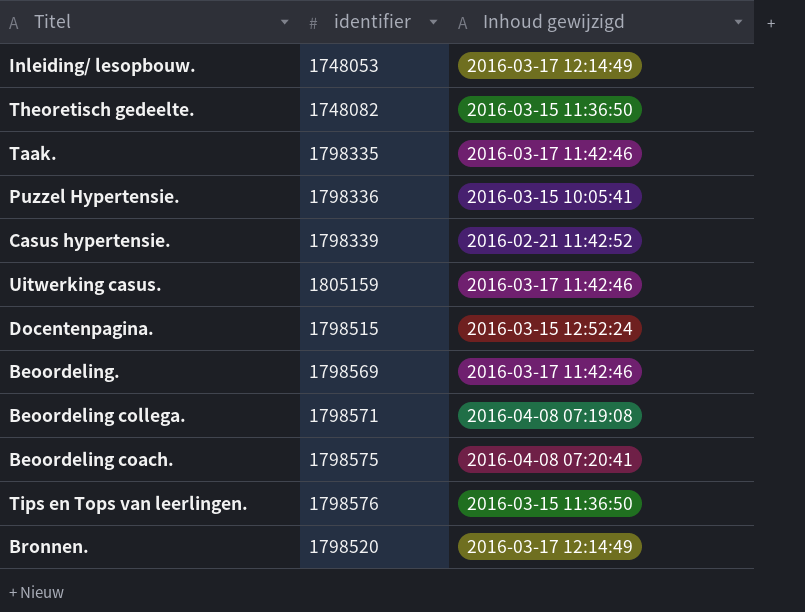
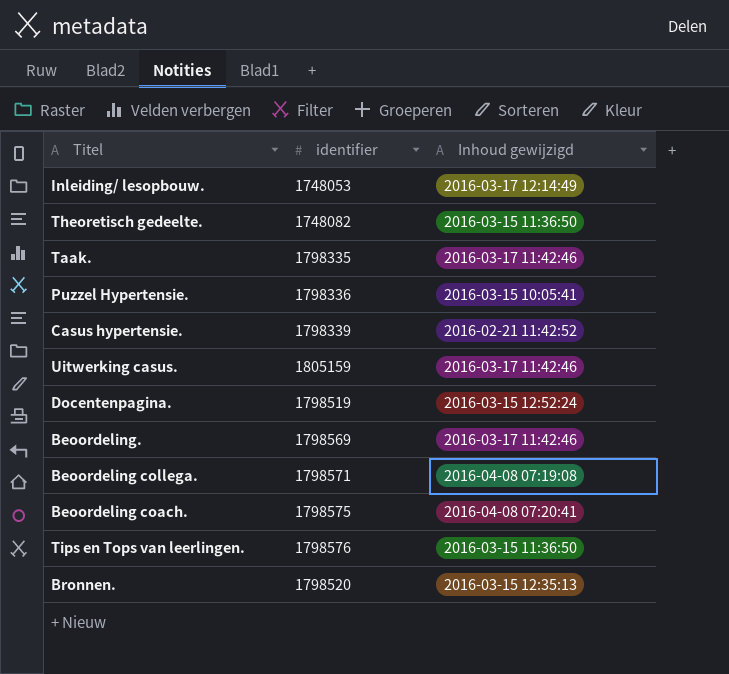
Docentenpagina. | identifier: 1798515 -> 1798519
Bronnen. | Inhoud gewijzigd: 2016-03-17 12:14:49 -> 2016-03-15 12:35:13

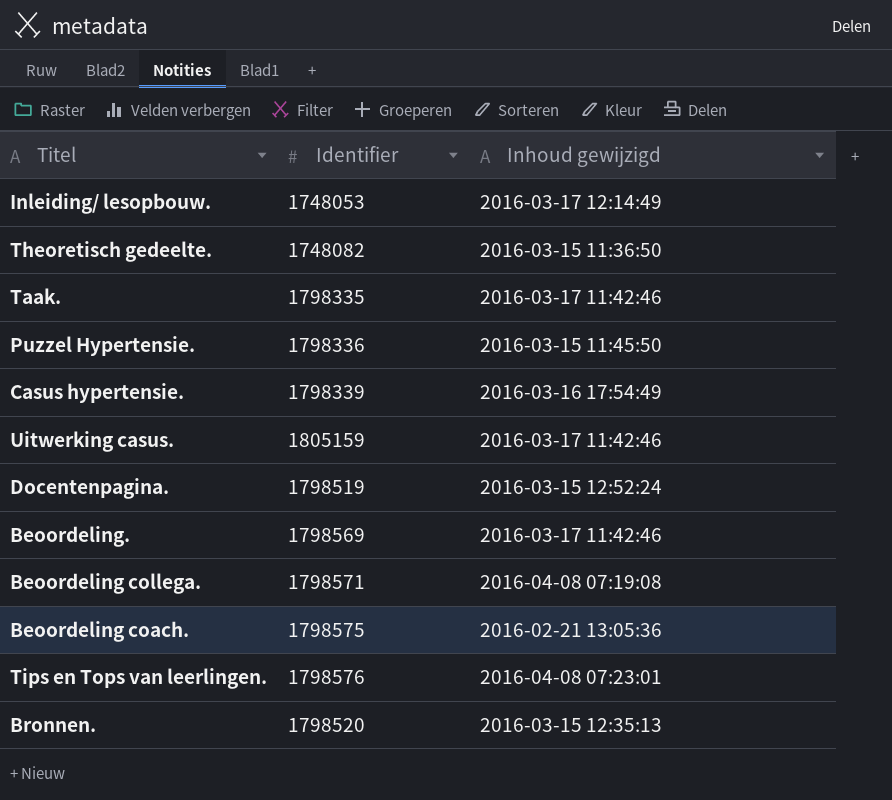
column name: identifier -> Identifier
Puzzel Hypertensie. | Inhoud gewijzigd: 2016-03-15 10:05:41 -> 2016-03-15 11:45:50
Casus hypertensie. | Inhoud gewijzigd: 2016-02-21 11:42:52 -> 2016-03-16 17:54:49
Beoordeling coach. | Inhoud gewijzigd: 2016-04-08 07:20:41 -> 2016-02-21 13:05:36
Tips en Tops van leerlingen. | Inhoud gewijzigd: 2016-03-15 11:36:50 -> 2016-04-08 07:23:01

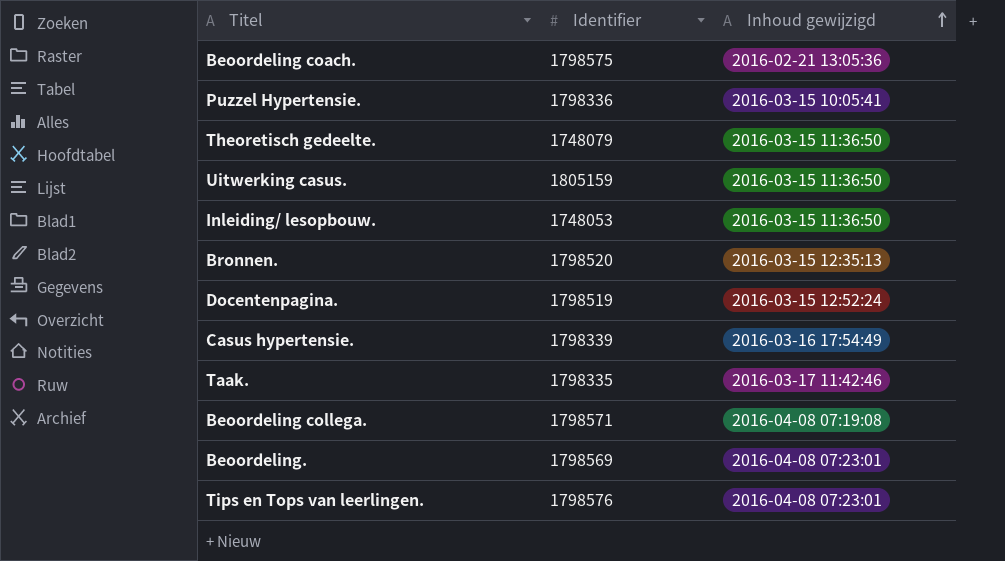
row order: none -> Inhoud gewijzigd ascending
Puzzel Hypertensie. | Inhoud gewijzigd: 2016-03-15 11:45:50 -> 2016-03-15 10:05:41
Theoretisch gedeelte. | Identifier: 1748082 -> 1748079
Uitwerking casus. | Inhoud gewijzigd: 2016-03-17 11:42:46 -> 2016-03-15 11:36:50
Inleiding/ lesopbouw. | Inhoud gewijzigd: 2016-03-17 12:14:49 -> 2016-03-15 11:36:50
Beoordeling. | Inhoud gewijzigd: 2016-03-17 11:42:46 -> 2016-04-08 07:23:01

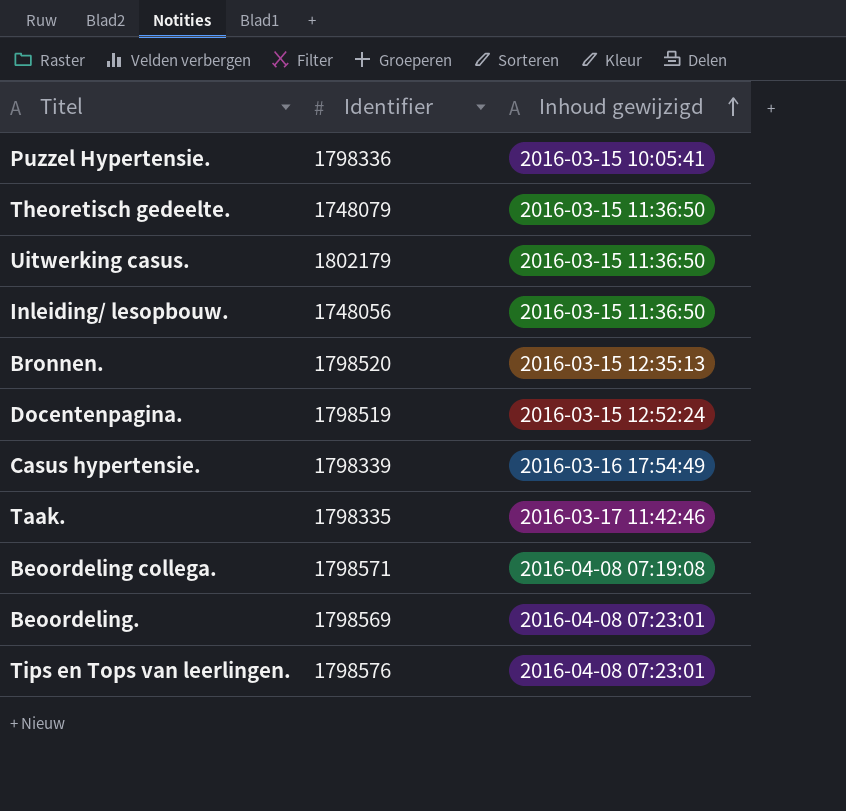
row Beoordeling coach.: 1798575 | 2016-02-21 13:05:36 -> none
Uitwerking casus. | Identifier: 1805159 -> 1802179
Inleiding/ lesopbouw. | Identifier: 1748053 -> 1748056

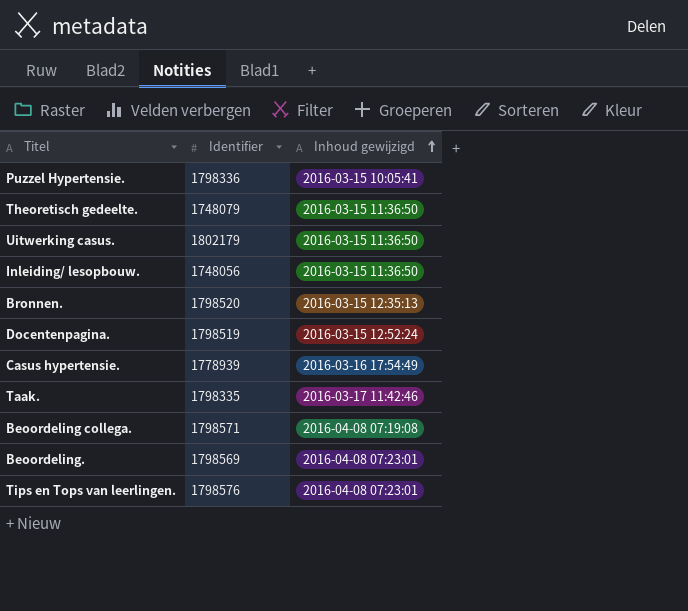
Casus hypertensie. | Identifier: 1798339 -> 1778939

